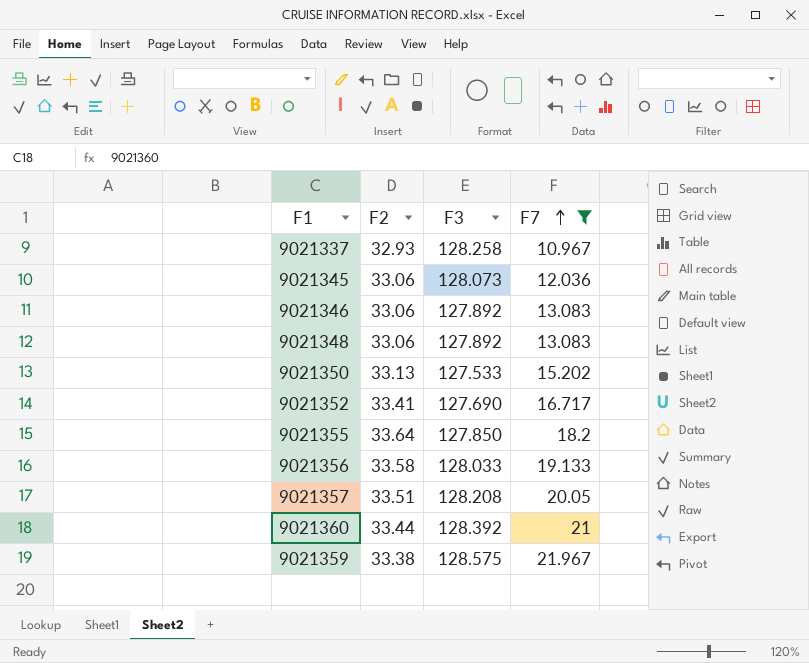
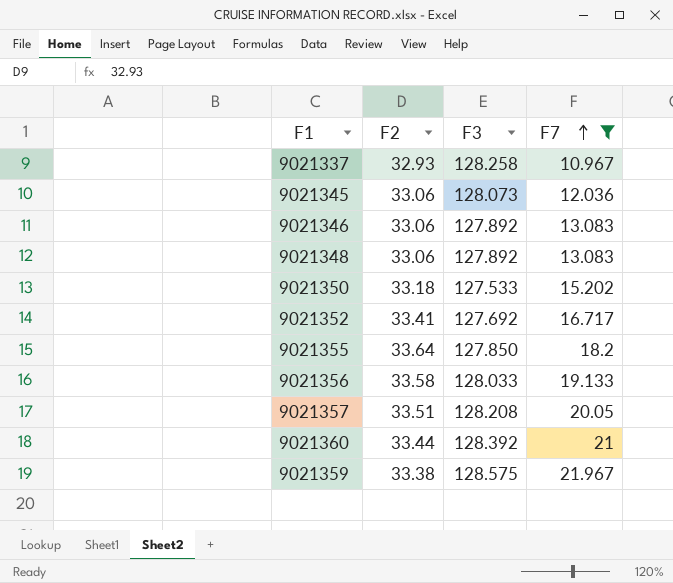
9021350 | F2: 33.13 -> 33.18
9021352 | F3: 127.690 -> 127.692

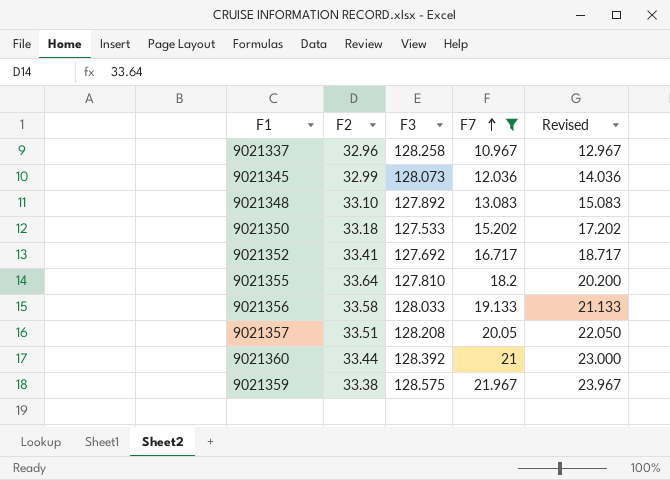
column Revised | formula: none -> [F7] + 2
row 9021346: 33.06 | 127.892 | 13.083 -> none
9021337 | F2: 32.93 -> 32.96
9021345 | F2: 33.06 -> 32.99
9021348 | F2: 33.06 -> 33.10
9021355 | F3: 127.850 -> 127.810

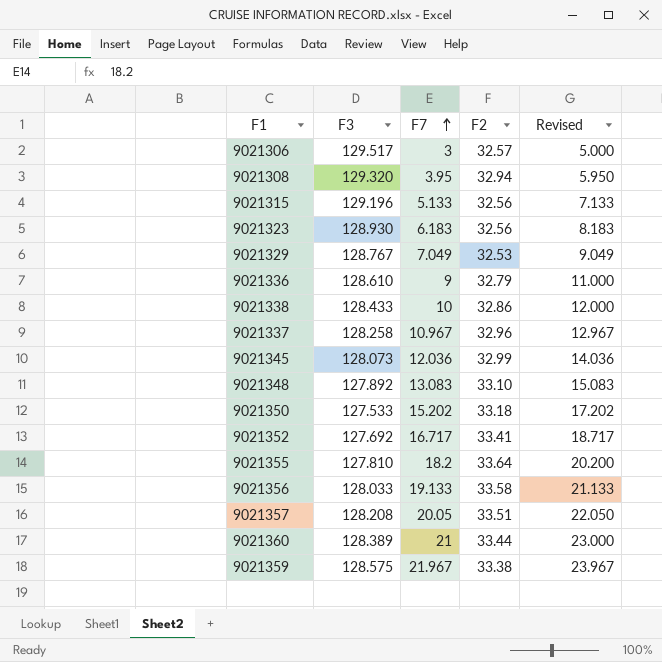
filter: F7 >= 10.967 -> none
column F2 | position: 2 -> 4
9021360 | F3: 128.392 -> 128.389

